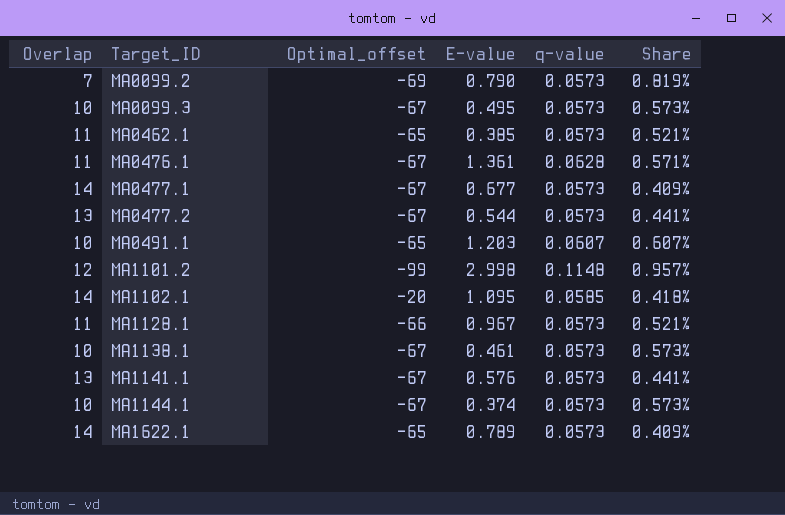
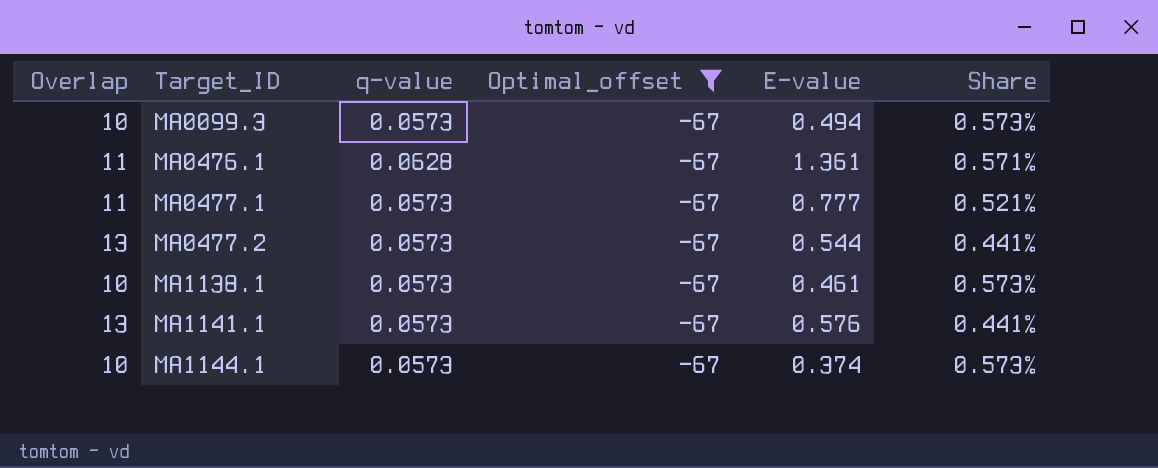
filter: none -> Optimal_offset = -67
column q-value | position: 5 -> 3
MA0099.3 | E-value: 0.495 -> 0.494
MA0477.1 | Overlap: 14 -> 11
MA0477.1 | E-value: 0.677 -> 0.777
MA0477.1 | Share: 0.409% -> 0.521%

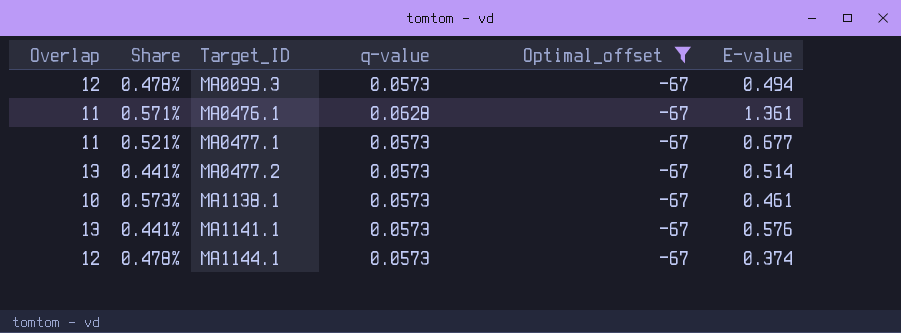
column Share | position: 6 -> 2
MA0099.3 | Overlap: 10 -> 12
MA0099.3 | Share: 0.573% -> 0.478%
MA0477.1 | E-value: 0.777 -> 0.677
MA0477.2 | E-value: 0.544 -> 0.514
MA1144.1 | Overlap: 10 -> 12
MA1144.1 | Share: 0.573% -> 0.478%

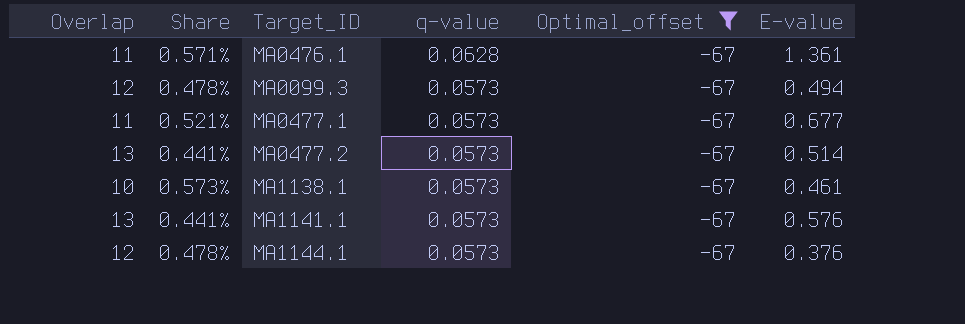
row order: Target_ID ascending -> q-value descending
MA1144.1 | E-value: 0.374 -> 0.376

